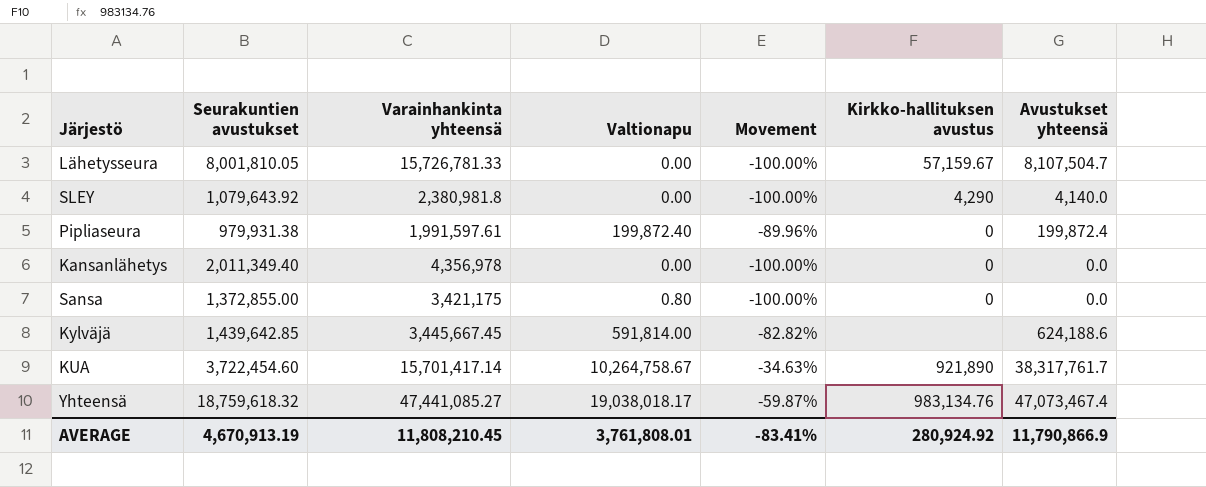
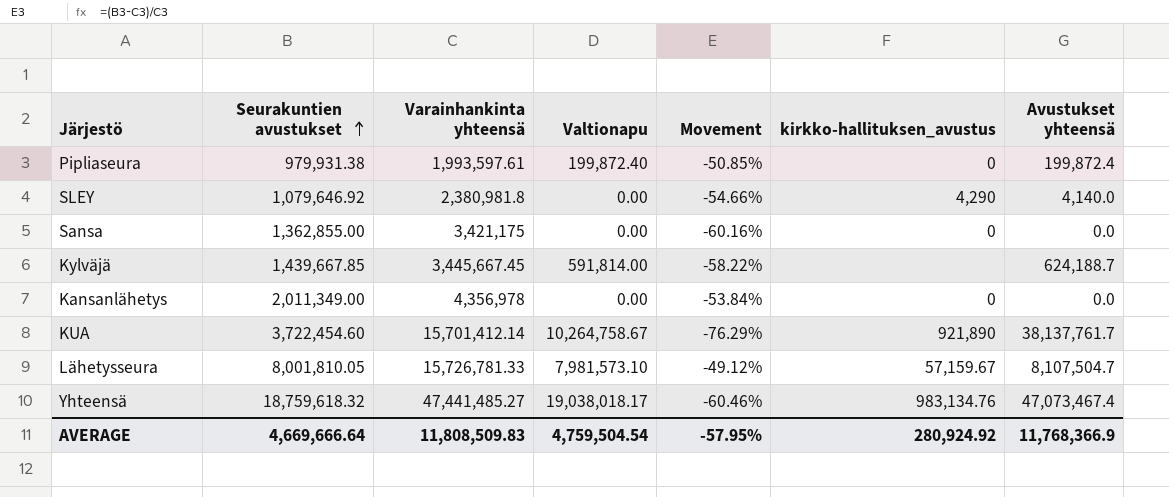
row order: none -> Seurakuntien avustukset ascending
column Movement | formula: ([Valtionapu] - [Varainhankinta yhteensä]) / [Varainhankinta yhteensä] -> ([Seurakuntien avustukset] - [Varainhankinta yhteensä]) / [Varainhankinta yhteensä]
column name: Kirkko-hallituksen avustus -> kirkko-hallituksen_avustus
Pipliaseura | Varainhankinta yhteensä: 1,991,597.61 -> 1,993,597.61
SLEY | Seurakuntien avustukset: 1,079,643.92 -> 1,079,646.92
Sansa | Seurakuntien avustukset: 1,372,855.00 -> 1,362,855.00
Sansa | Valtionapu: 0.80 -> 0.00
Kylväjä | Seurakuntien avustukset: 1,439,642.85 -> 1,439,667.85
Kylväjä | Avustukset yhteensä: 624,188.6 -> 624,188.7
Kansanlähetys | Seurakuntien avustukset: 2,011,349.40 -> 2,011,349.00
KUA | Varainhankinta yhteensä: 15,701,417.14 -> 15,701,412.14
KUA | Avustukset yhteensä: 38,317,761.7 -> 38,137,761.7
Lähetysseura | Valtionapu: 0.00 -> 7,981,573.10
Yhteensä | Varainhankinta yhteensä: 47,441,085.27 -> 47,441,485.27
AVERAGE | Seurakuntien avustukset: 4,670,913.19 -> 4,669,666.64
AVERAGE | Varainhankinta yhteensä: 11,808,210.45 -> 11,808,509.83
AVERAGE | Valtionapu: 3,761,808.01 -> 4,759,504.54
AVERAGE | Movement: -83.41% -> -57.95%
AVERAGE | Avustukset yhteensä: 11,790,866.9 -> 11,768,366.9

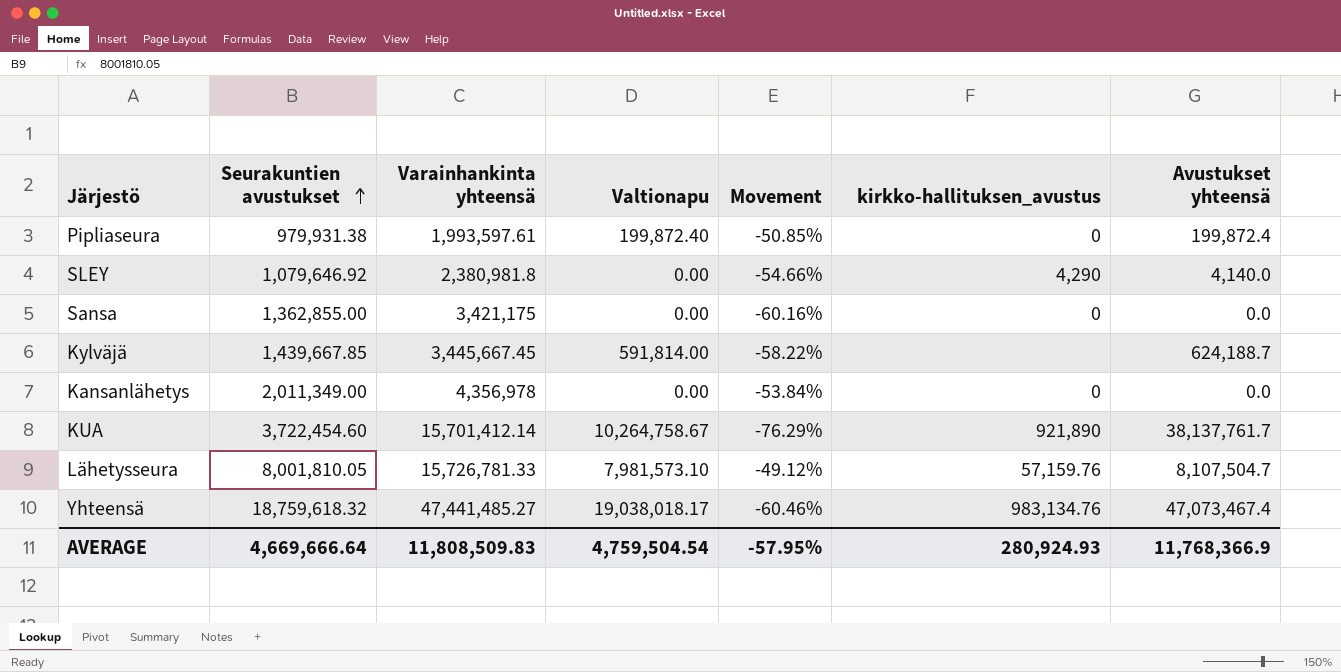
Lähetysseura | kirkko-hallituksen_avustus: 57,159.67 -> 57,159.76
AVERAGE | kirkko-hallituksen_avustus: 280,924.92 -> 280,924.93

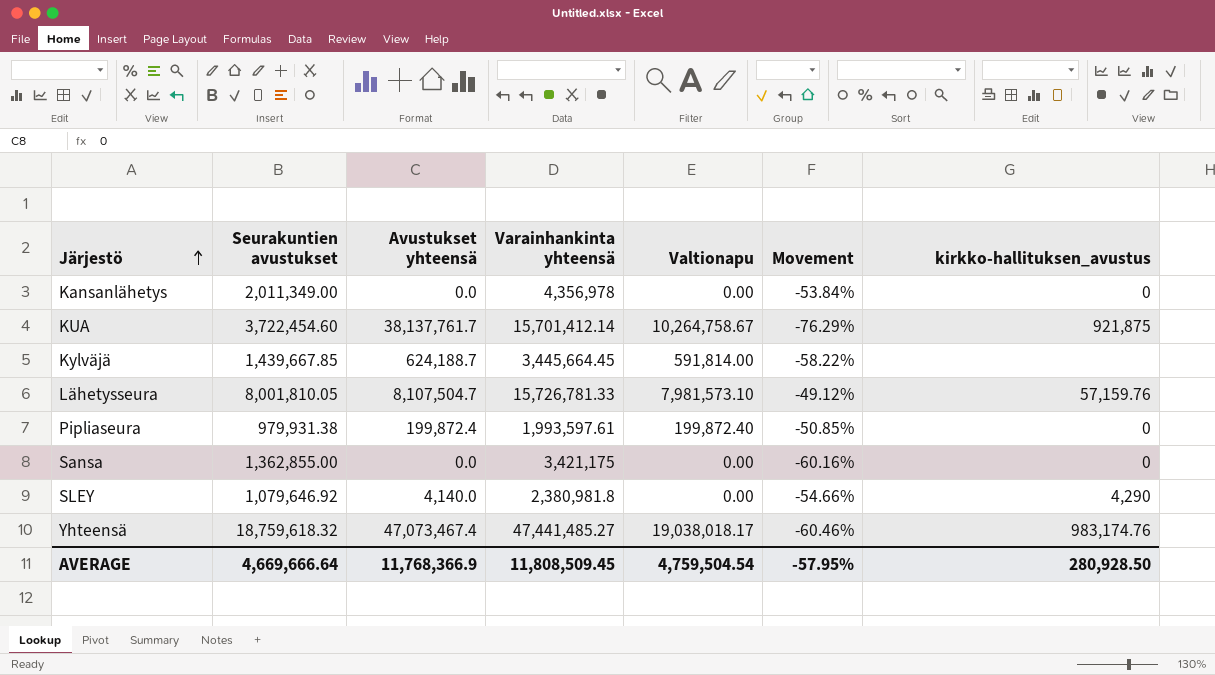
row order: Seurakuntien avustukset ascending -> Järjestö ascending
column Avustukset yhteensä | position: 7 -> 3
KUA | kirkko-hallituksen_avustus: 921,890 -> 921,875
Kylväjä | Varainhankinta yhteensä: 3,445,667.45 -> 3,445,664.45
Yhteensä | kirkko-hallituksen_avustus: 983,134.76 -> 983,174.76
AVERAGE | Varainhankinta yhteensä: 11,808,509.83 -> 11,808,509.45
AVERAGE | kirkko-hallituksen_avustus: 280,924.93 -> 280,928.50

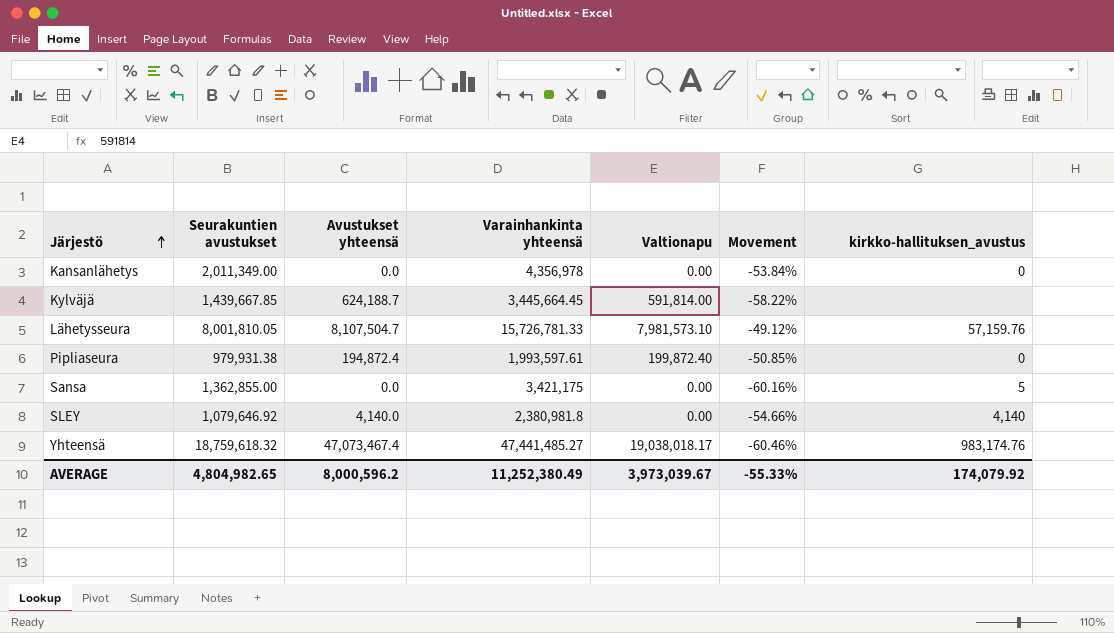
row KUA: 3,722,454.60 | 38,137,761.7 | 15,701,412.14 | 10,264,758.67 | -76.29% | 921,875 -> none
Pipliaseura | Avustukset yhteensä: 199,872.4 -> 194,872.4
Sansa | kirkko-hallituksen_avustus: 0 -> 5
SLEY | kirkko-hallituksen_avustus: 4,290 -> 4,140
AVERAGE | Seurakuntien avustukset: 4,669,666.64 -> 4,804,982.65
AVERAGE | Avustukset yhteensä: 11,768,366.9 -> 8,000,596.2
AVERAGE | Varainhankinta yhteensä: 11,808,509.45 -> 11,252,380.49
AVERAGE | Valtionapu: 4,759,504.54 -> 3,973,039.67
AVERAGE | Movement: -57.95% -> -55.33%
AVERAGE | kirkko-hallituksen_avustus: 280,928.50 -> 174,079.92

